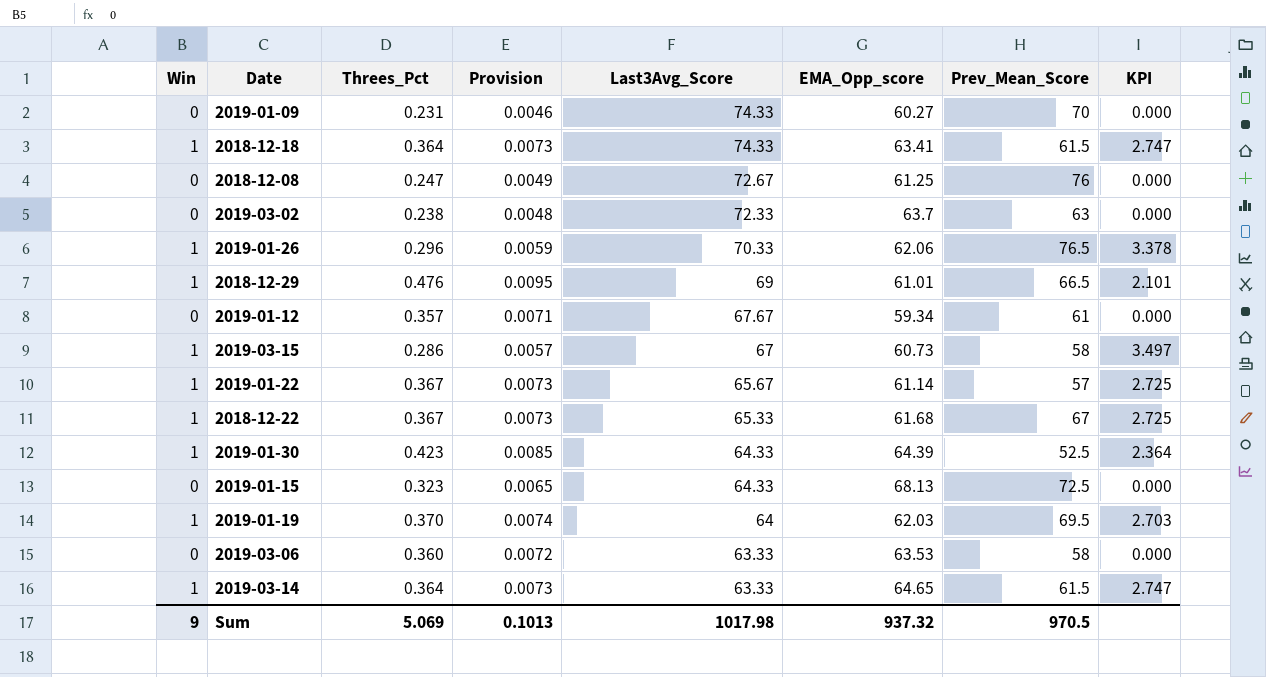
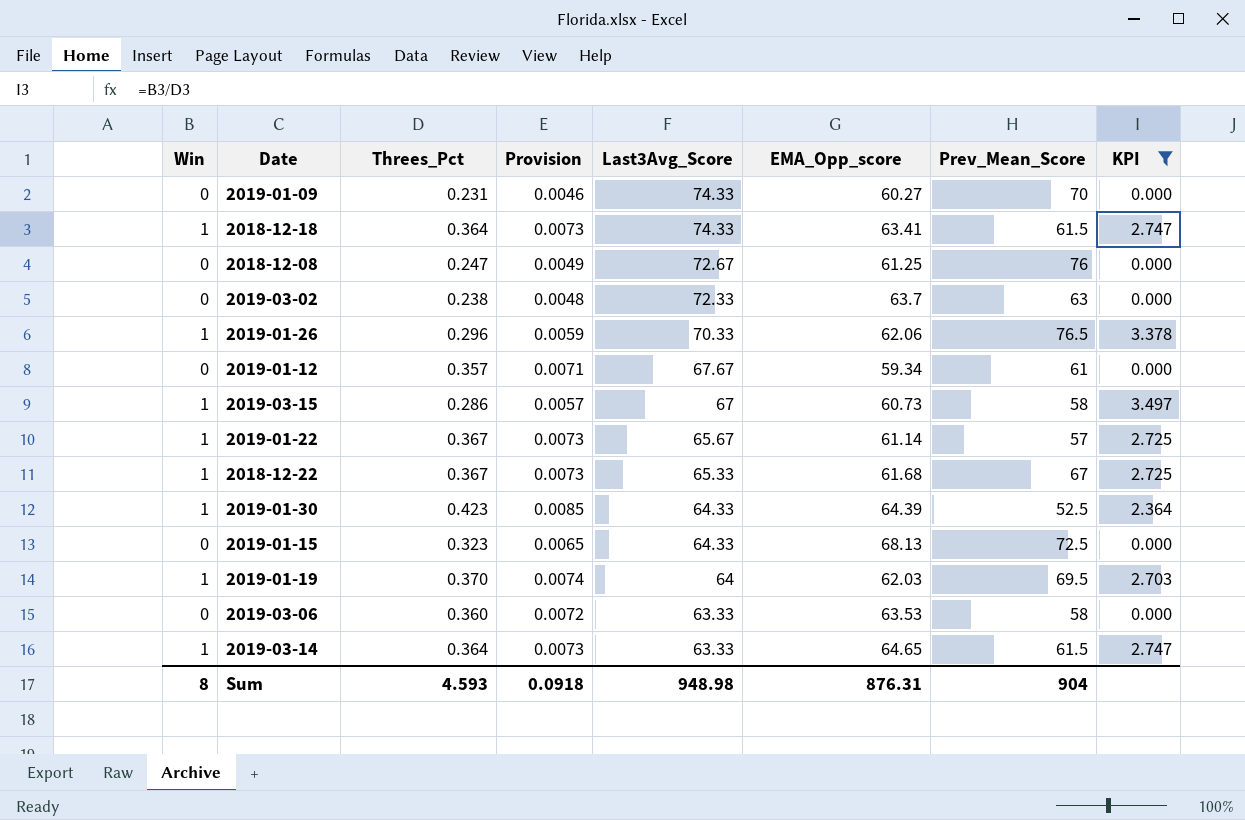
filter: none -> KPI != 2.101
Sum | Win: 9 -> 8
Sum | Threes_Pct: 5.069 -> 4.593
Sum | Provision: 0.1013 -> 0.0918
Sum | Last3Avg_Score: 1017.98 -> 948.98
Sum | EMA_Opp_score: 937.32 -> 876.31
Sum | Prev_Mean_Score: 970.5 -> 904

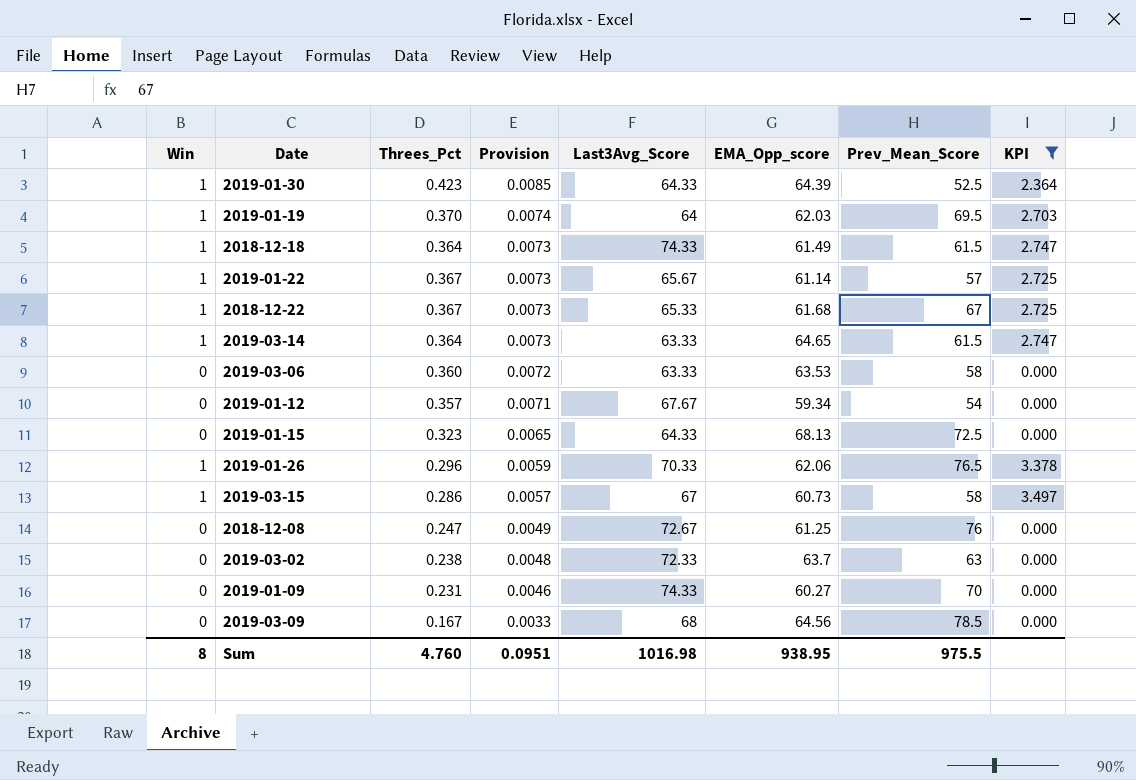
row order: Last3Avg_Score descending -> Provision descending
2018-12-18 | EMA_Opp_score: 63.41 -> 61.49
2019-01-12 | Prev_Mean_Score: 61 -> 54
row 2019-03-09: none -> 0 | 0.167 | 0.0033 | 68 | 64.56 | 78.5 | 0.000
Sum | Threes_Pct: 4.593 -> 4.760
Sum | Provision: 0.0918 -> 0.0951
Sum | Last3Avg_Score: 948.98 -> 1016.98
Sum | EMA_Opp_score: 876.31 -> 938.95
Sum | Prev_Mean_Score: 904 -> 975.5

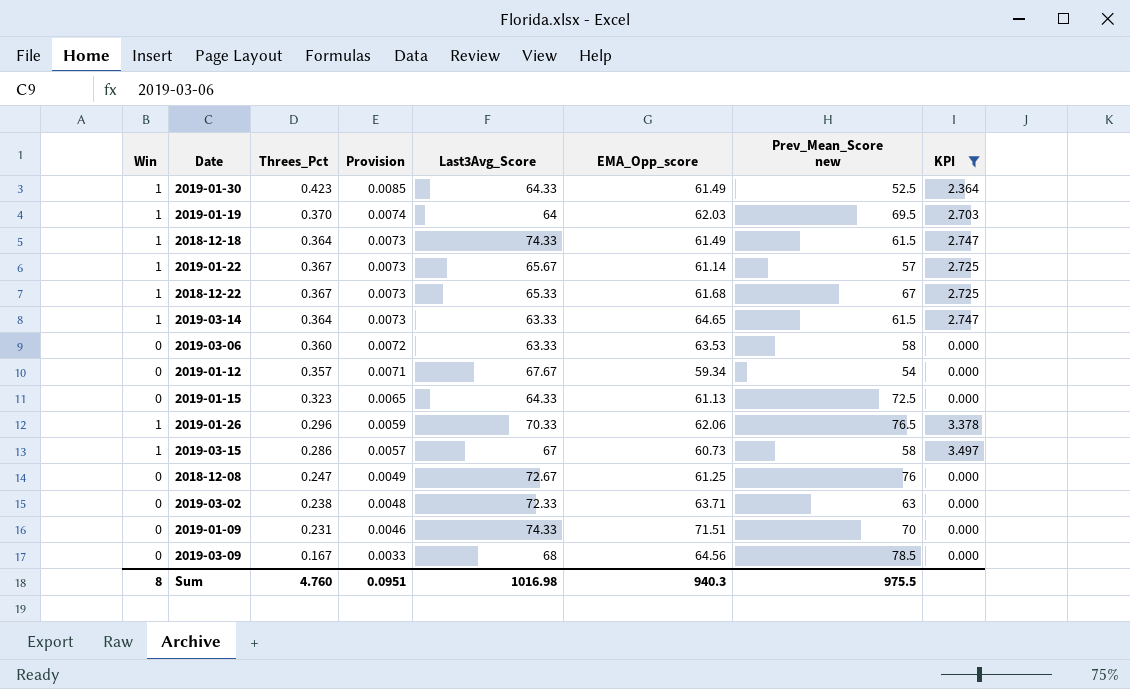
column name: Prev_Mean_Score -> Prev_Mean_Score new
2019-01-30 | EMA_Opp_score: 64.39 -> 61.49
2019-01-15 | EMA_Opp_score: 68.13 -> 61.13
2019-03-02 | EMA_Opp_score: 63.7 -> 63.71
2019-01-09 | EMA_Opp_score: 60.27 -> 71.51
Sum | EMA_Opp_score: 938.95 -> 940.3

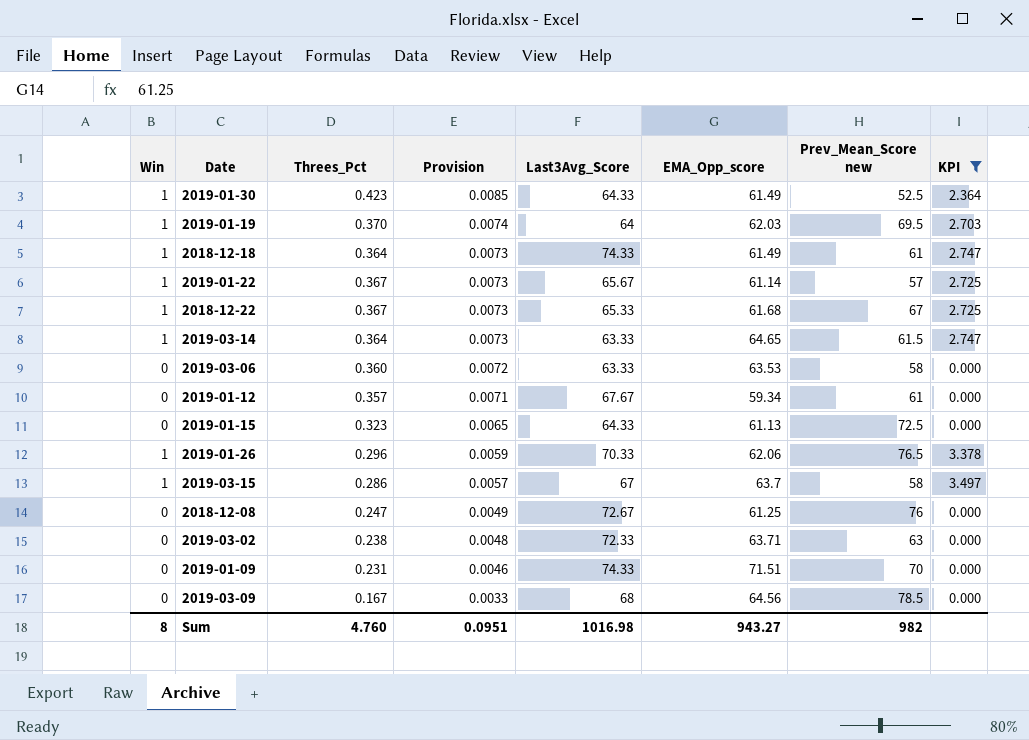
2018-12-18 | Prev_Mean_Score new: 61.5 -> 61
2019-01-12 | Prev_Mean_Score new: 54 -> 61
2019-03-15 | EMA_Opp_score: 60.73 -> 63.7
Sum | EMA_Opp_score: 940.3 -> 943.27
Sum | Prev_Mean_Score new: 975.5 -> 982

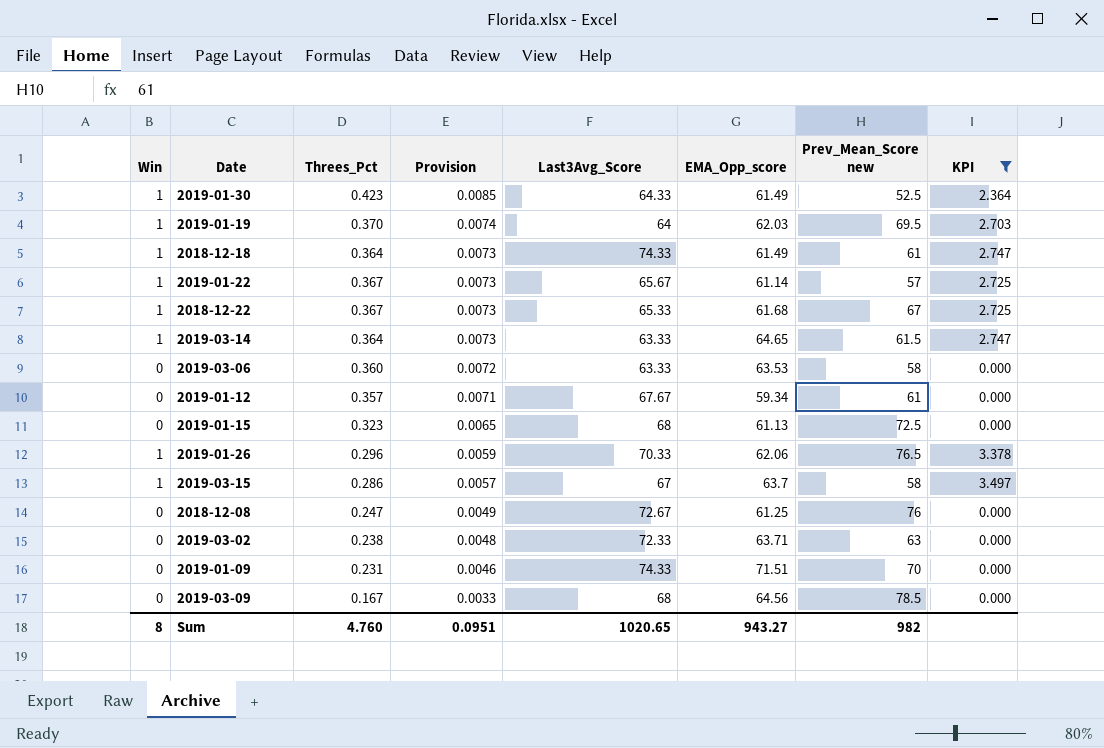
2019-01-15 | Last3Avg_Score: 64.33 -> 68
Sum | Last3Avg_Score: 1016.98 -> 1020.65

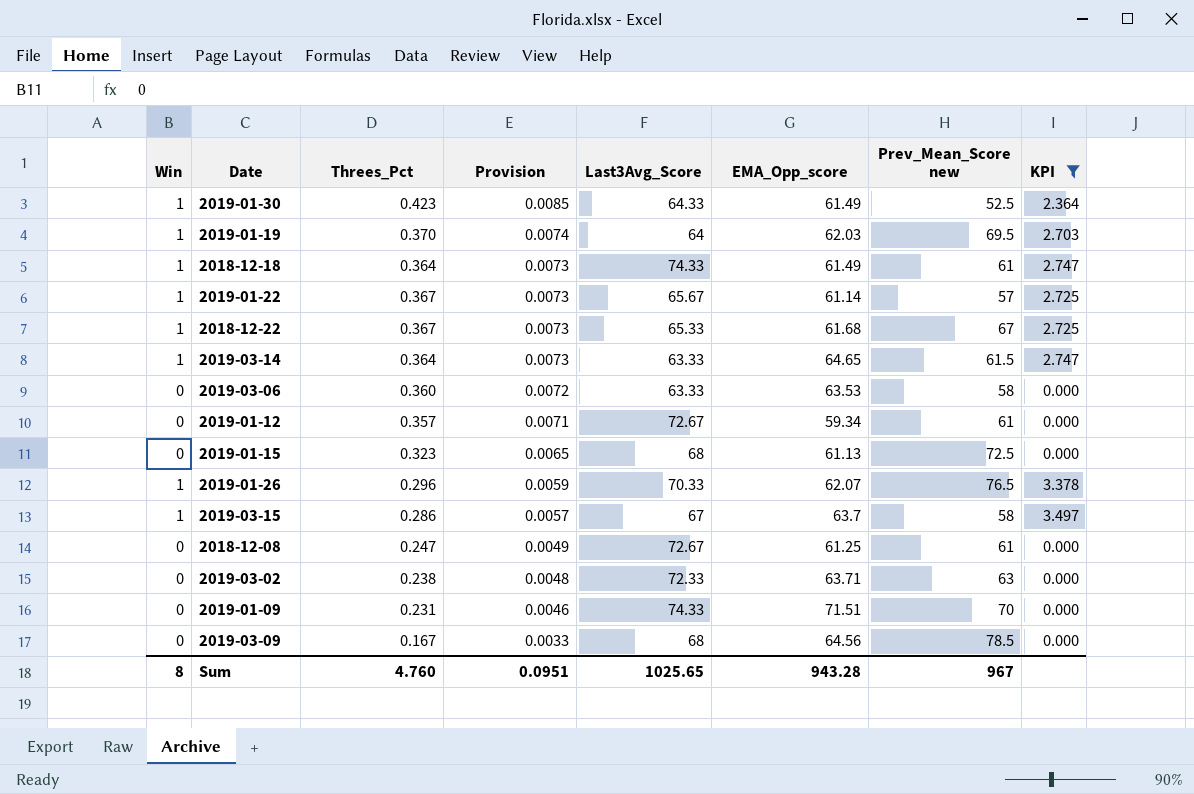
2019-01-12 | Last3Avg_Score: 67.67 -> 72.67
2019-01-26 | EMA_Opp_score: 62.06 -> 62.07
2018-12-08 | Prev_Mean_Score new: 76 -> 61
Sum | Last3Avg_Score: 1020.65 -> 1025.65
Sum | EMA_Opp_score: 943.27 -> 943.28
Sum | Prev_Mean_Score new: 982 -> 967

